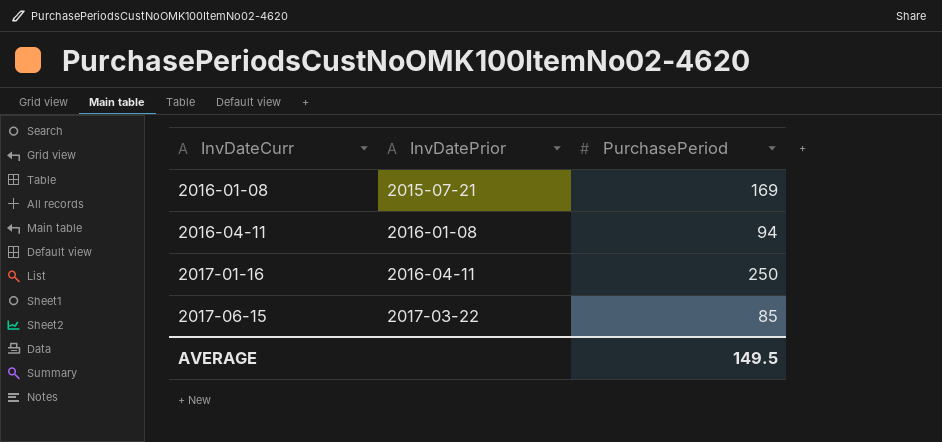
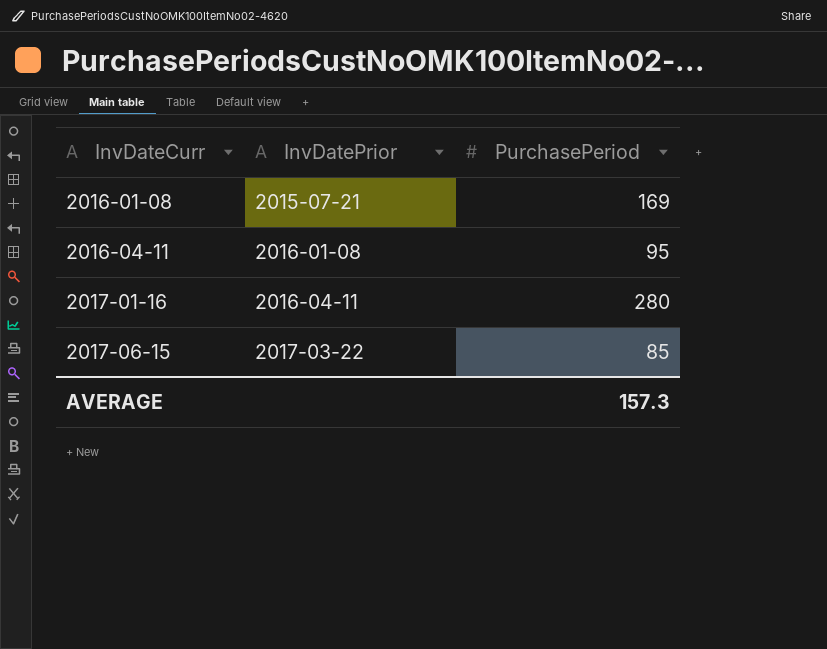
2016-04-11 | PurchasePeriod: 94 -> 95
2017-01-16 | PurchasePeriod: 250 -> 280
AVERAGE | PurchasePeriod: 149.5 -> 157.3

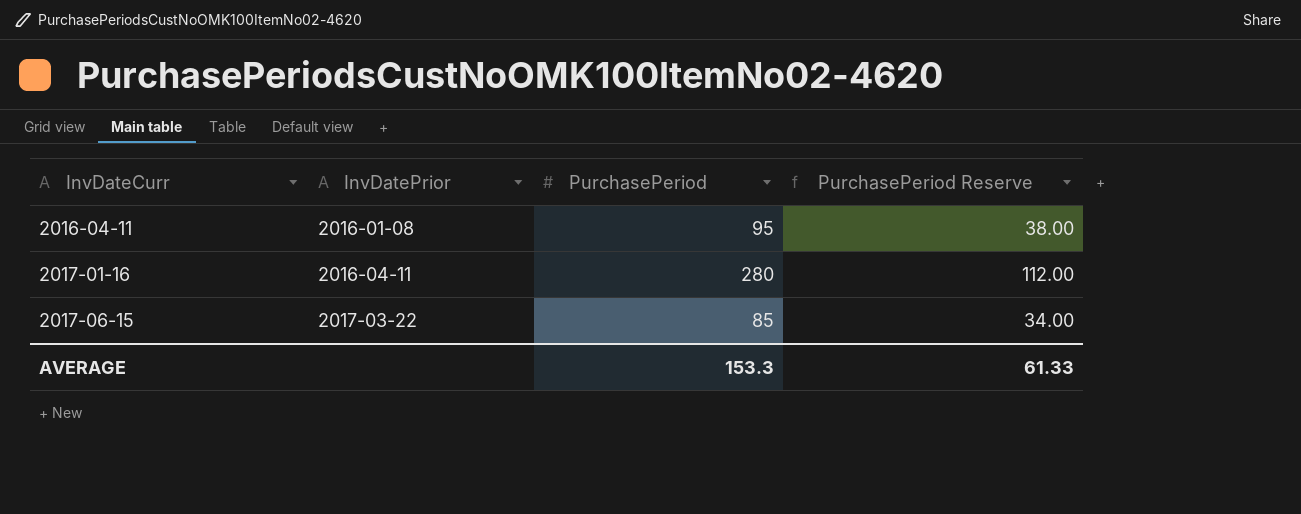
column PurchasePeriod Reserve | formula: none -> [PurchasePeriod] * 0.4
row 2016-01-08: 2015-07-21 | 169 -> none
AVERAGE | PurchasePeriod: 157.3 -> 153.3

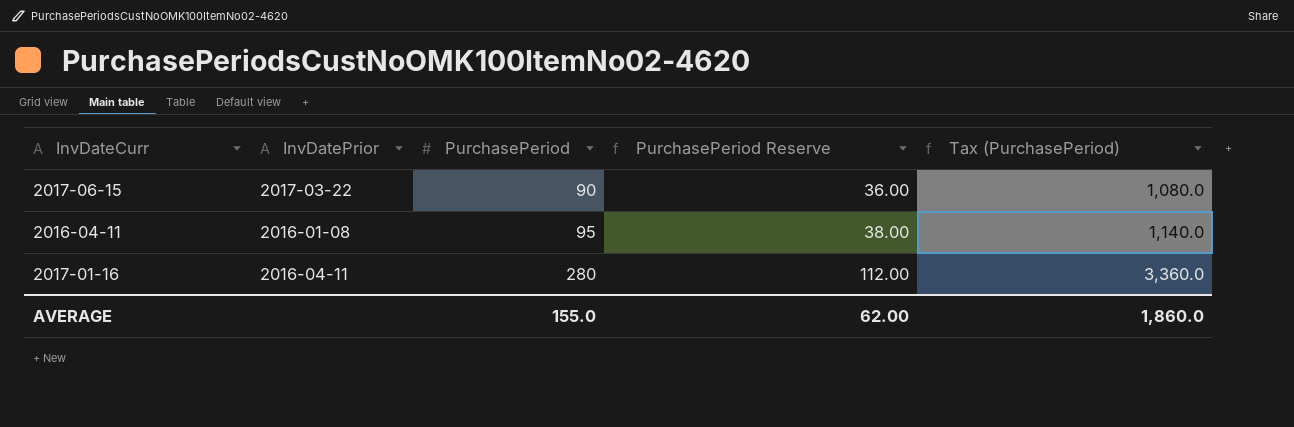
row order: InvDateCurr ascending -> PurchasePeriod ascending
column Tax (PurchasePeriod) | formula: none -> [PurchasePeriod] * 12
2017-06-15 | PurchasePeriod: 85 -> 90
2017-06-15 | PurchasePeriod Reserve: 34.00 -> 36.00
AVERAGE | PurchasePeriod: 153.3 -> 155.0
AVERAGE | PurchasePeriod Reserve: 61.33 -> 62.00

